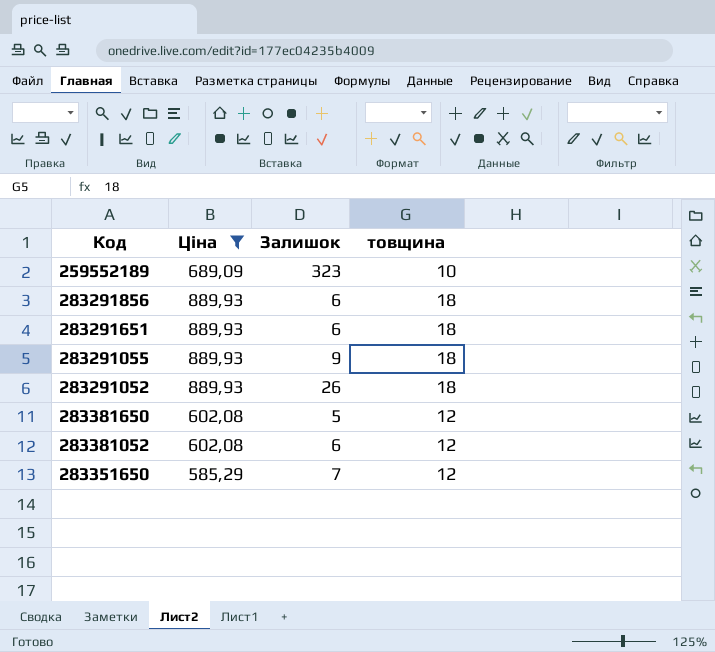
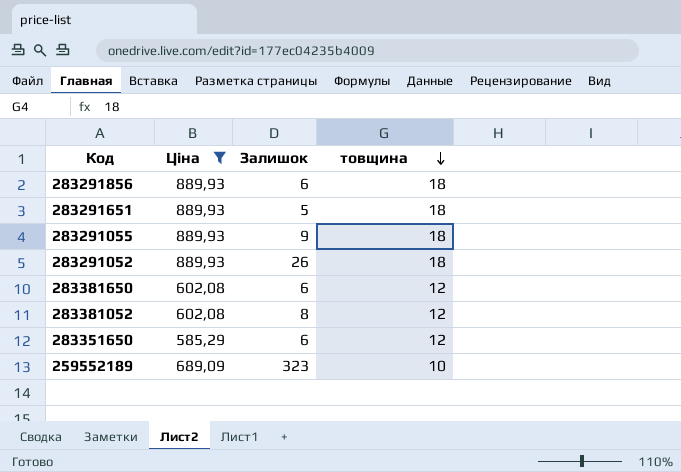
row order: none -> товщина descending
283291651 | Залишок: 6 -> 5
283381650 | Залишок: 5 -> 6
283381052 | Залишок: 6 -> 8
283351650 | Залишок: 7 -> 6

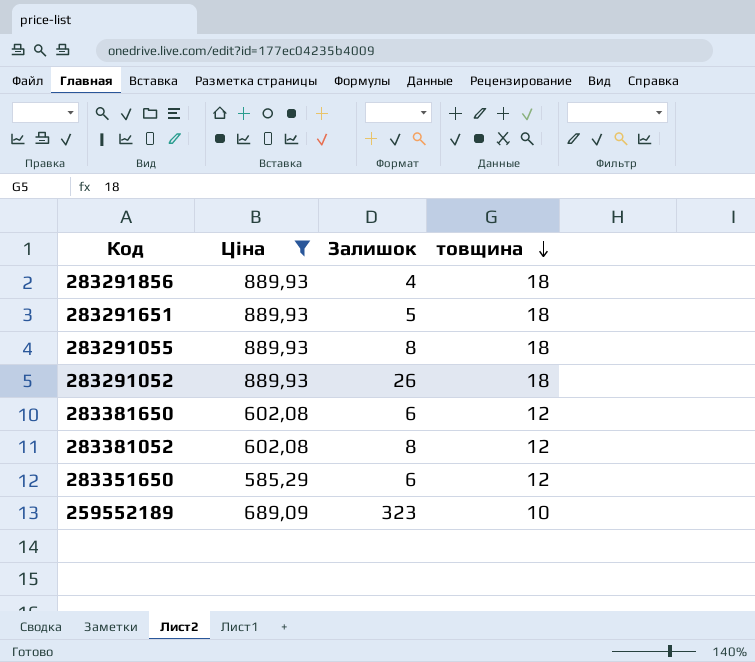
283291856 | Залишок: 6 -> 4
283291055 | Залишок: 9 -> 8

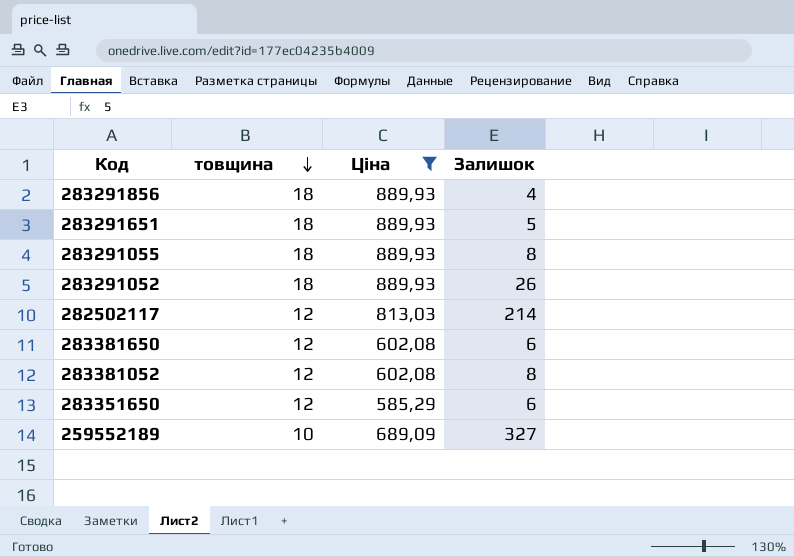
column товщина | position: 4 -> 2
row 282502117: none -> 12 | 813,03 | 214
259552189 | Залишок: 323 -> 327

